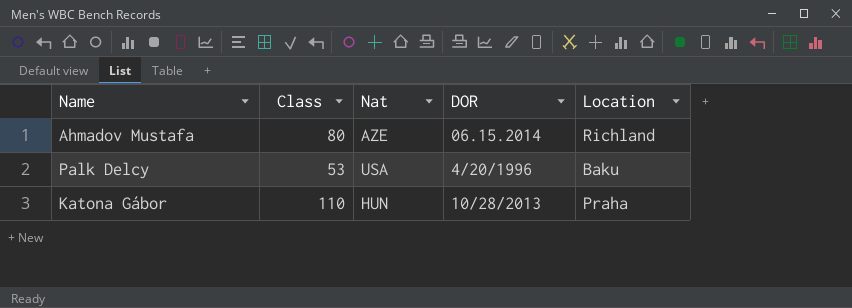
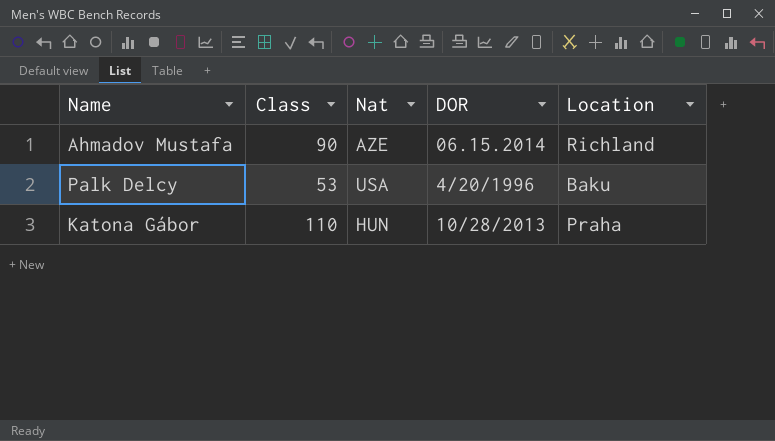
Ahmadov Mustafa | Class: 80 -> 90

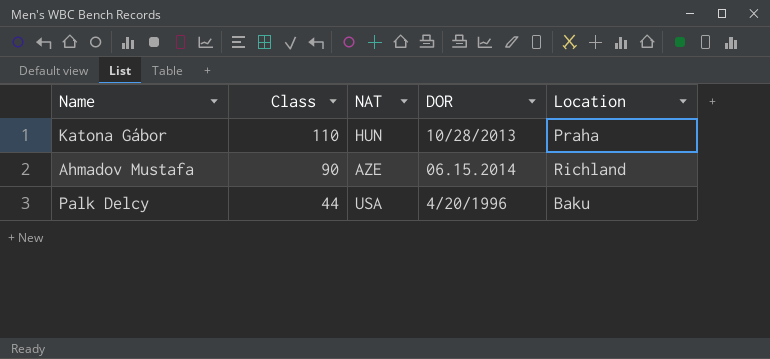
row order: none -> Class descending
column name: Nat -> NAT
Palk Delcy | Class: 53 -> 44

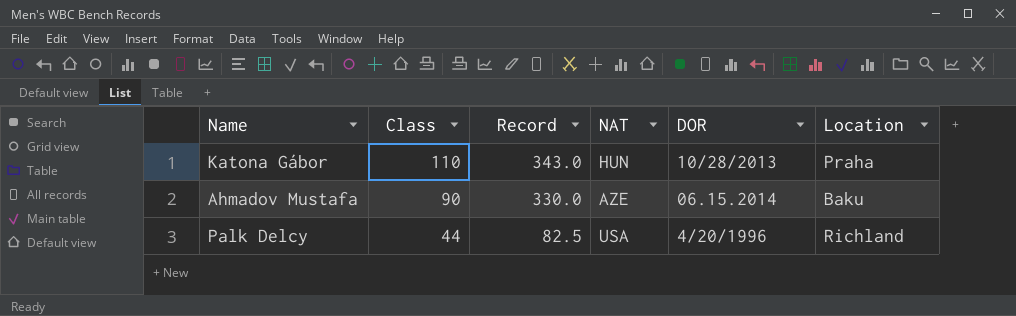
column Record | position: none -> 3
Ahmadov Mustafa | Location: Richland -> Baku
Palk Delcy | Location: Baku -> Richland

